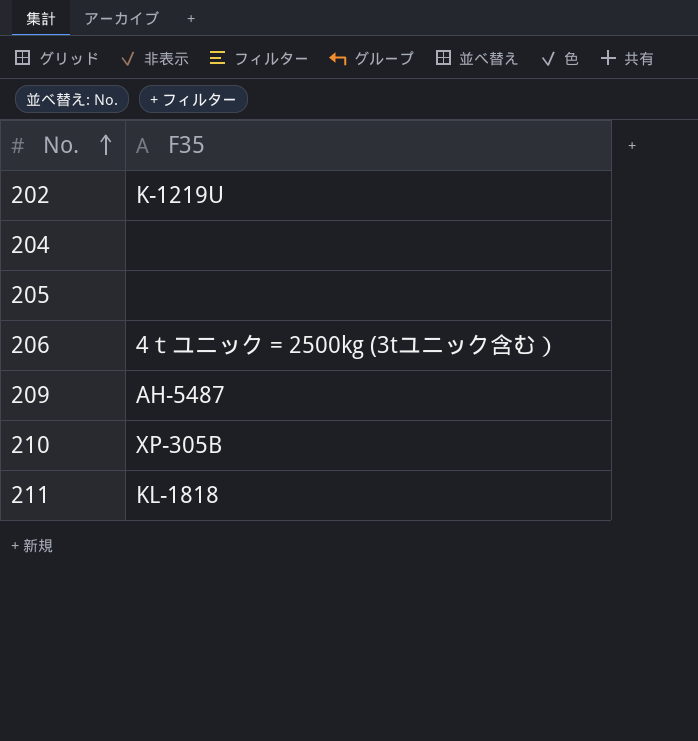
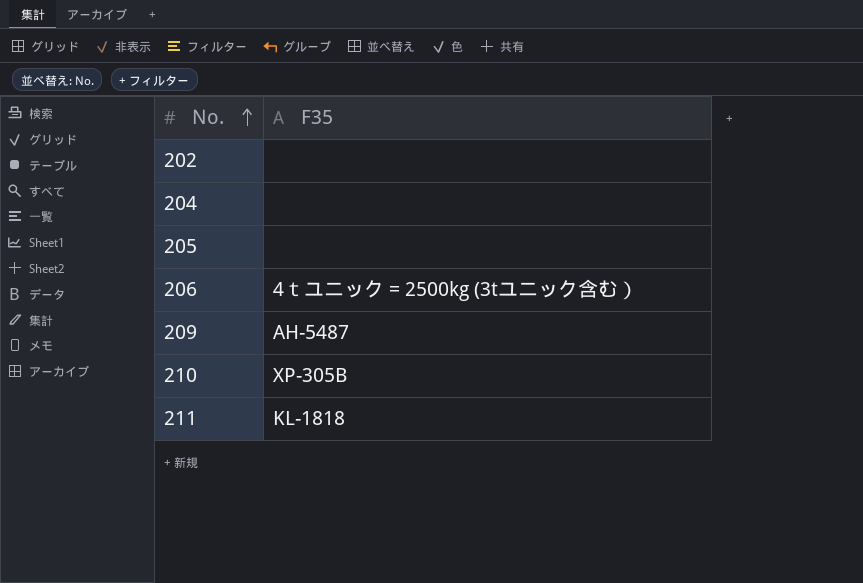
202 | F35: K-1219U -> none

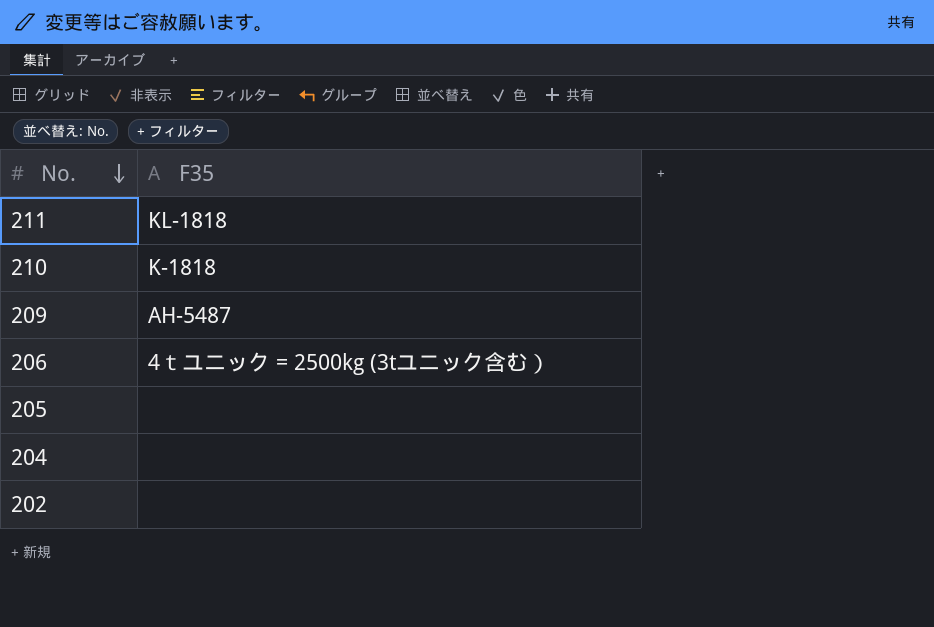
row order: No. ascending -> No. descending
210 | F35: XP-305B -> K-1818

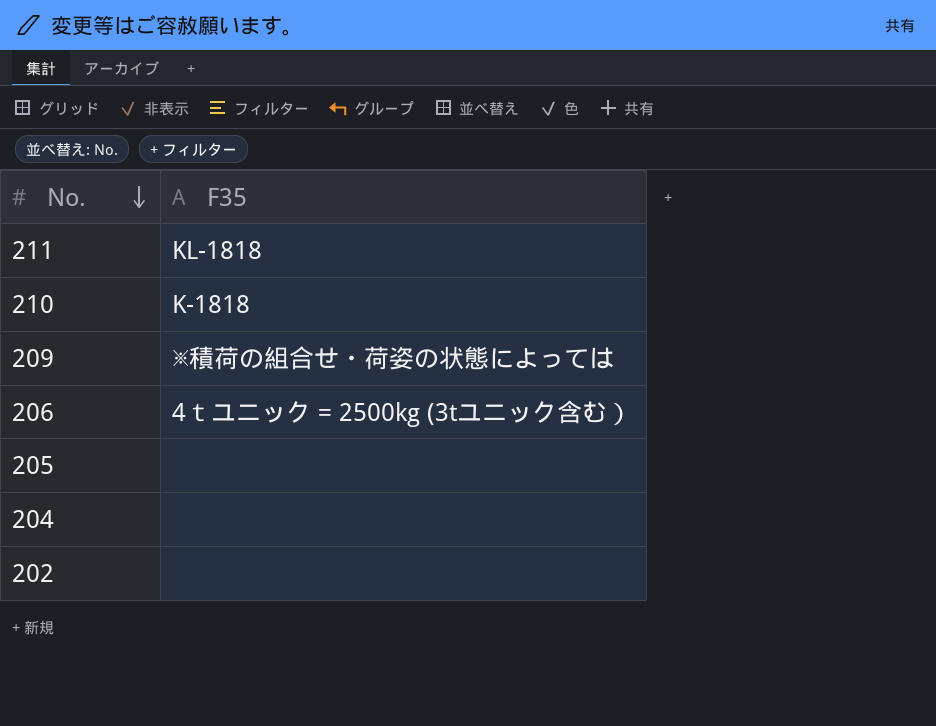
209 | F35: AH-5487 -> ※積荷の組合せ・荷姿の状態によっては

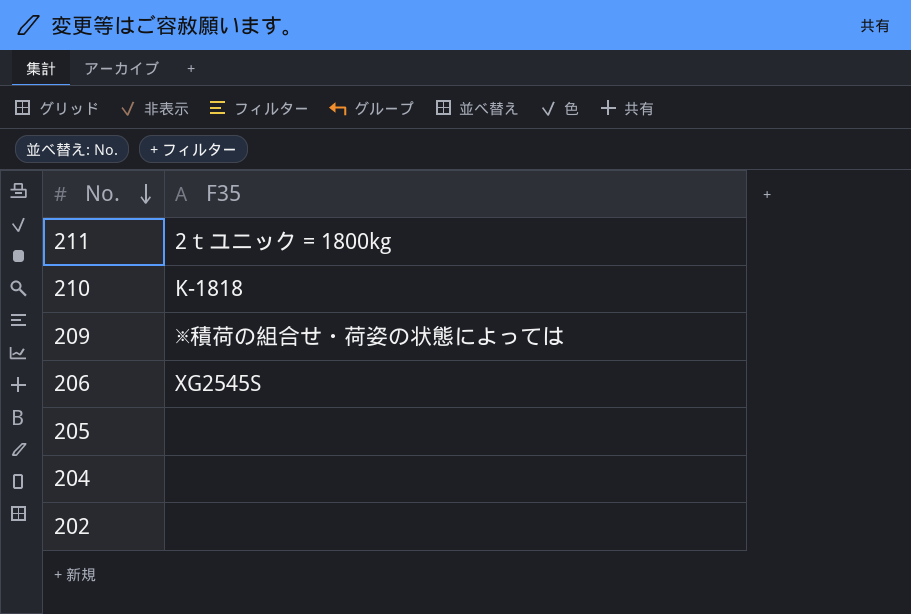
211 | F35: KL-1818 -> 2ｔユニック = 1800kg
206 | F35: 4ｔユニック = 2500kg (3tユニック含む） -> XG2545S

